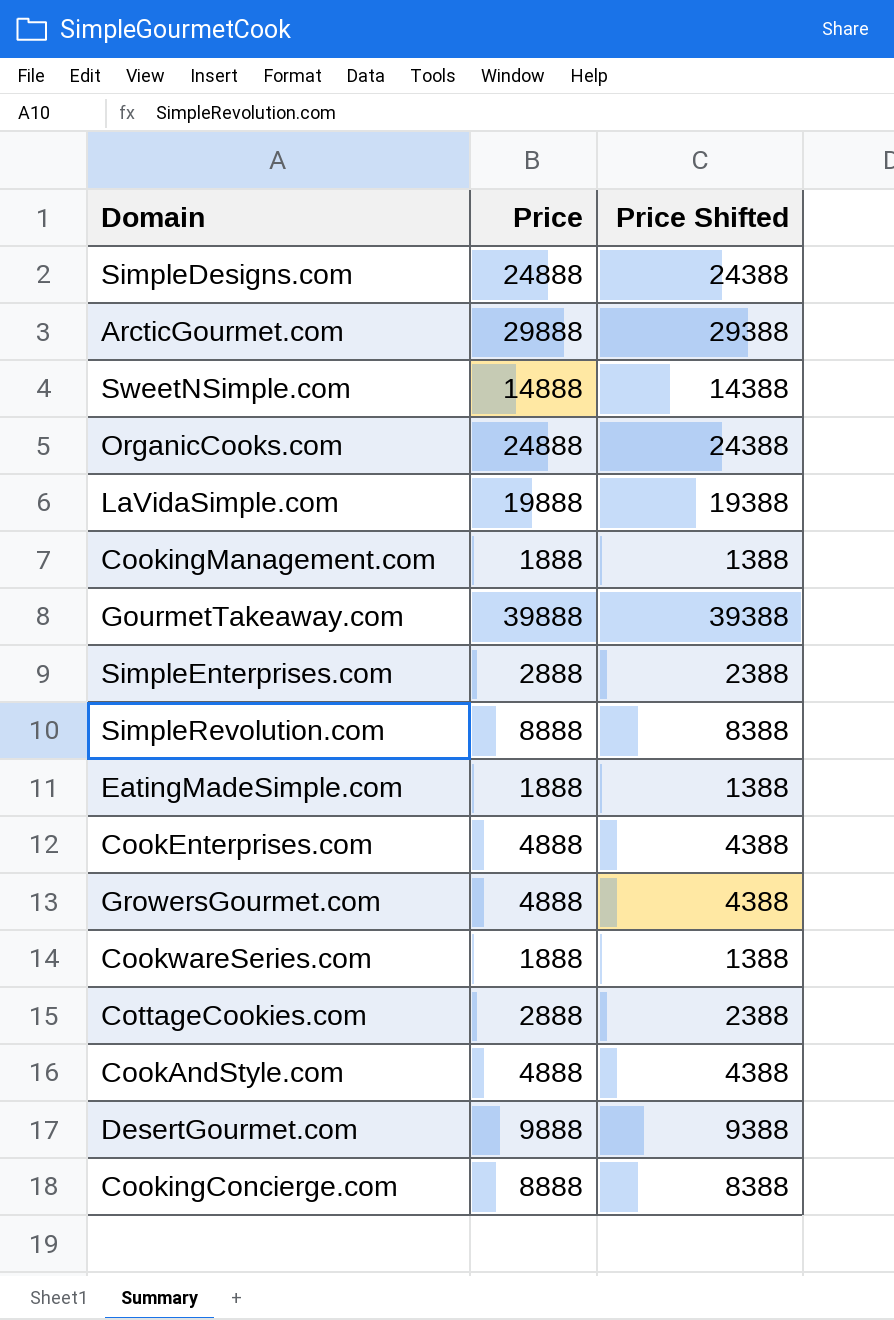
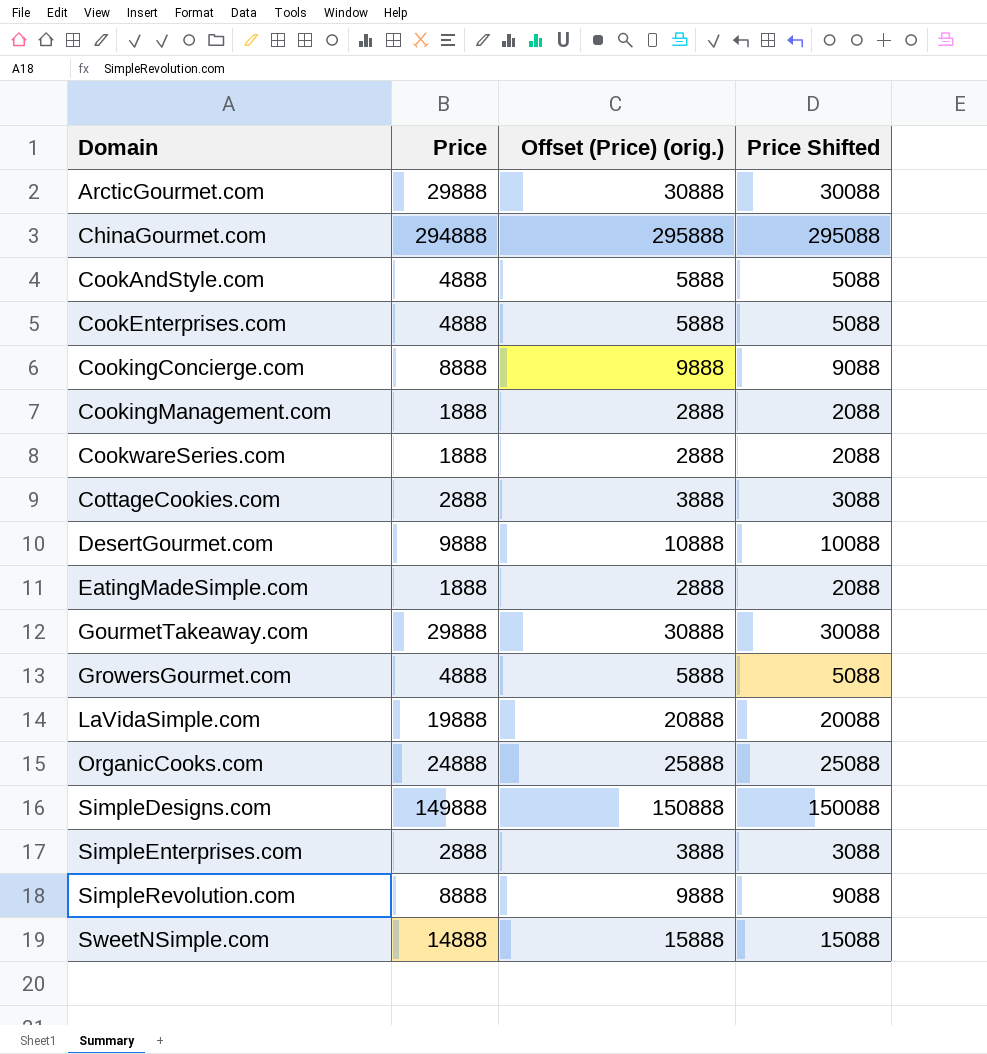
row order: none -> Domain ascending
column Offset (Price) (orig.) | formula: none -> [Price] + 1000
column Price Shifted | formula: [Price] - 500 -> [Price] + 200
row ChinaGourmet.com: none -> 294888 | 295888 | 295088
GourmetTakeaway.com | Price: 39888 -> 29888
SimpleDesigns.com | Price: 24888 -> 149888

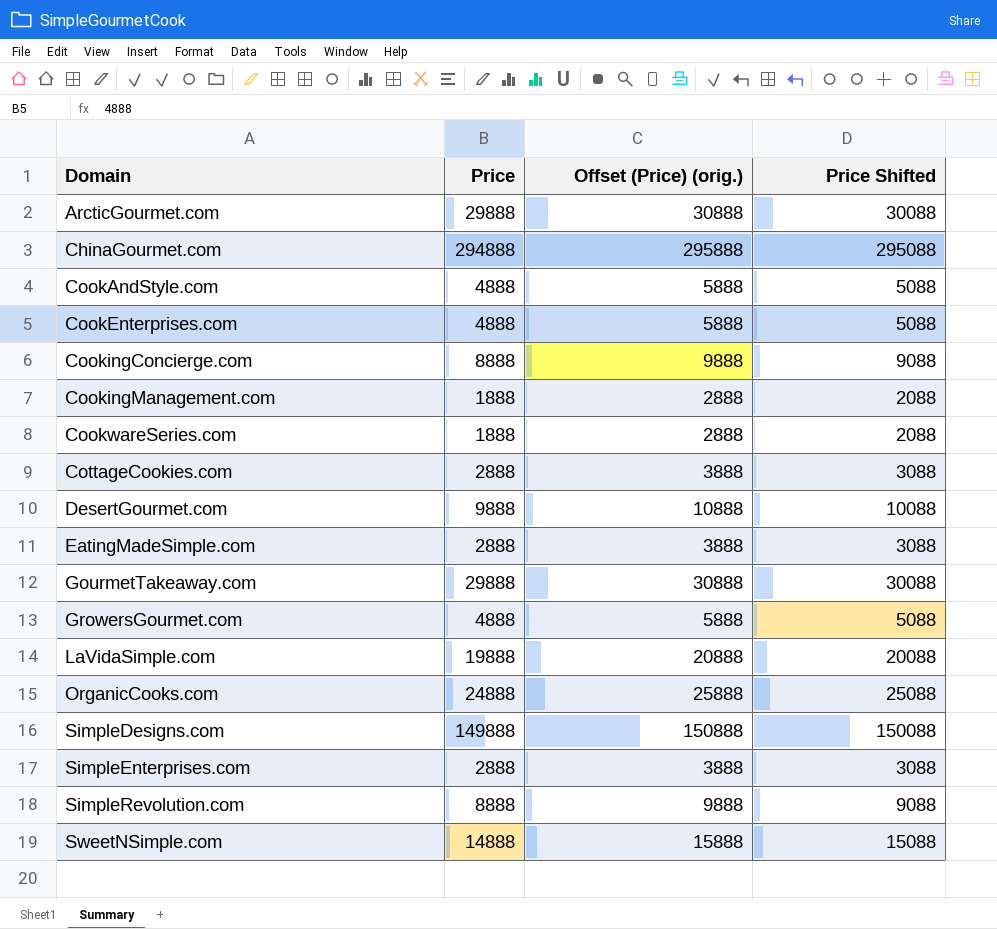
EatingMadeSimple.com | Price: 1888 -> 2888
EatingMadeSimple.com | Offset (Price) (orig.): 2888 -> 3888
EatingMadeSimple.com | Price Shifted: 2088 -> 3088

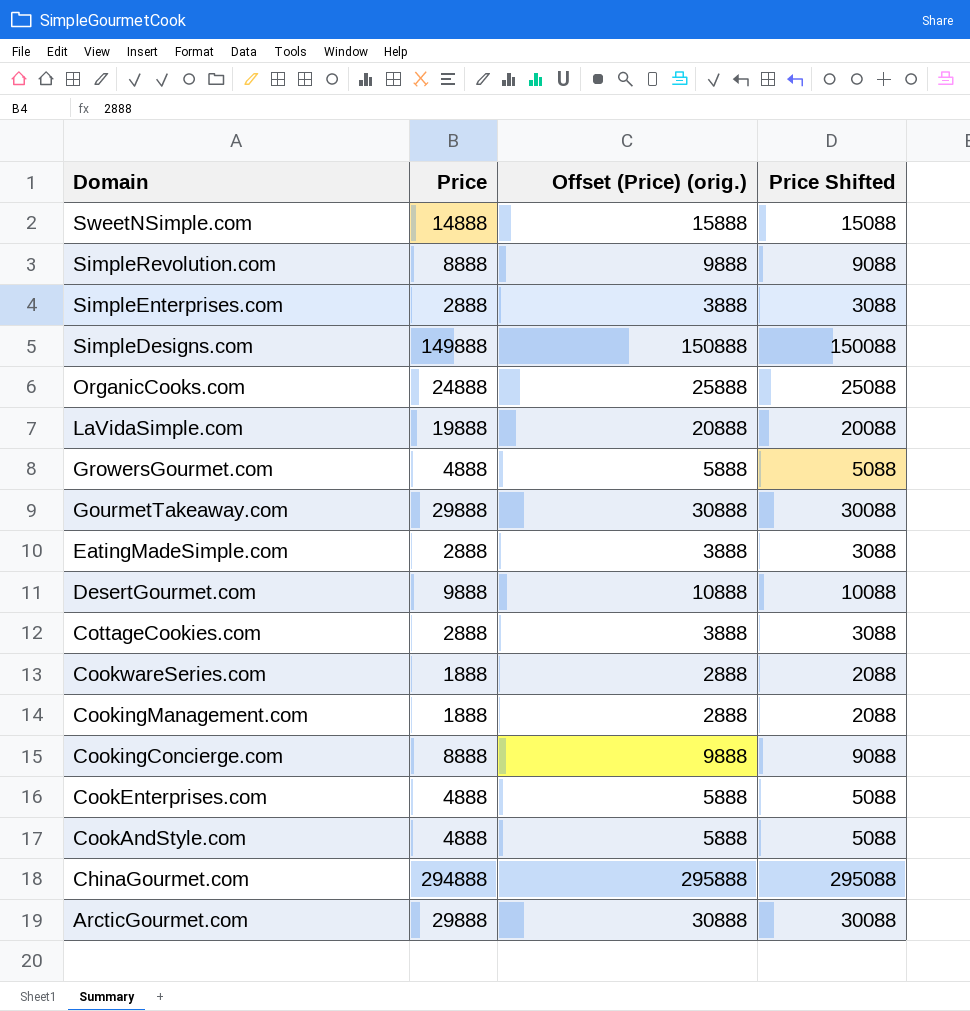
row order: Domain ascending -> Domain descending

